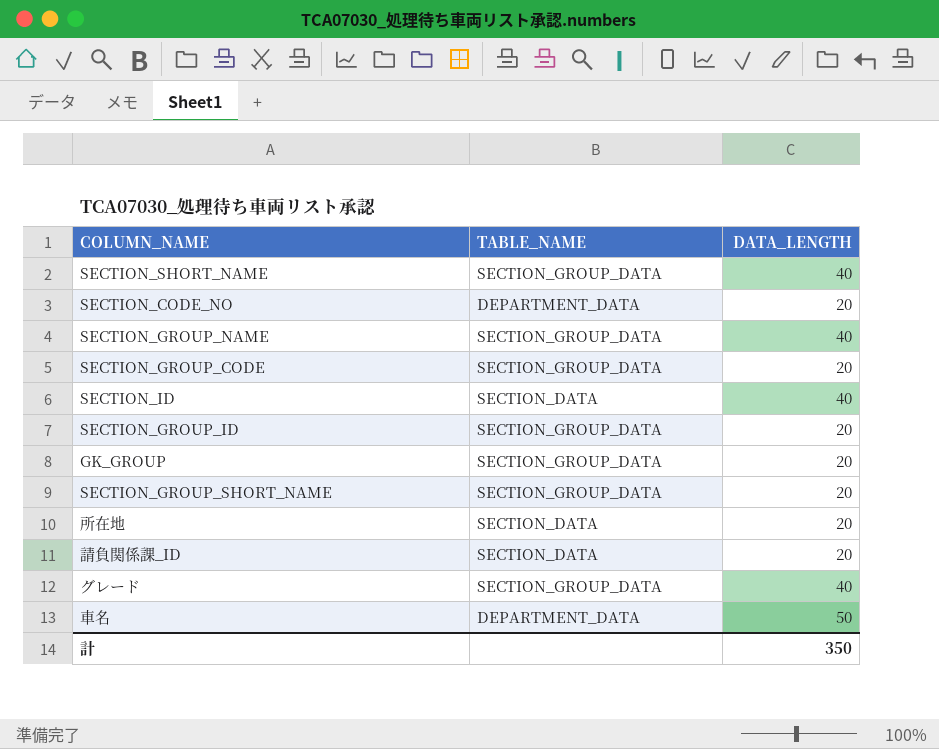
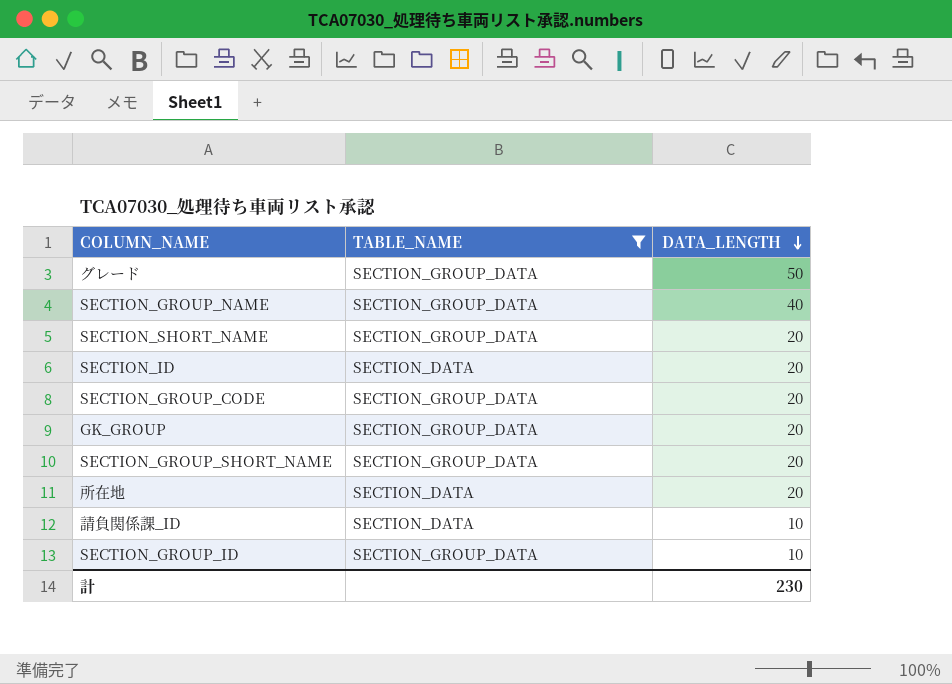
filter: none -> TABLE_NAME != DEPARTMENT_DATA
row order: none -> DATA_LENGTH descending
グレード | DATA_LENGTH: 40 -> 50
SECTION_SHORT_NAME | DATA_LENGTH: 40 -> 20
SECTION_ID | DATA_LENGTH: 40 -> 20
請負関係課_ID | DATA_LENGTH: 20 -> 10
SECTION_GROUP_ID | DATA_LENGTH: 20 -> 10
計 | DATA_LENGTH: 350 -> 230

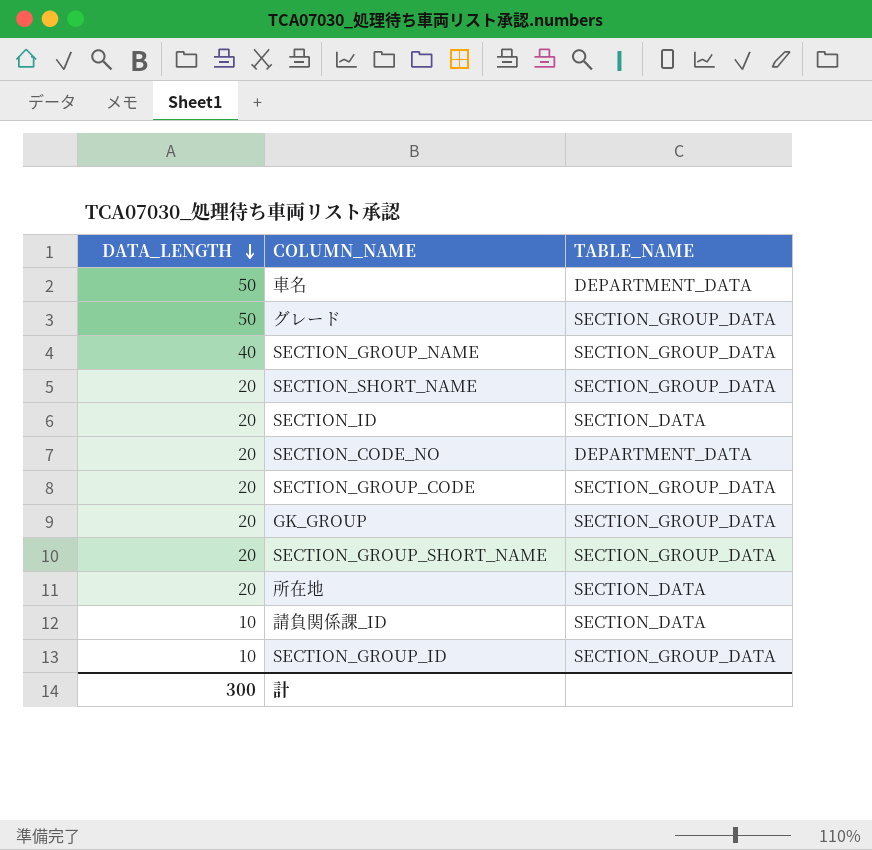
filter: TABLE_NAME != DEPARTMENT_DATA -> none
column DATA_LENGTH | position: 3 -> 1
計 | DATA_LENGTH: 230 -> 300

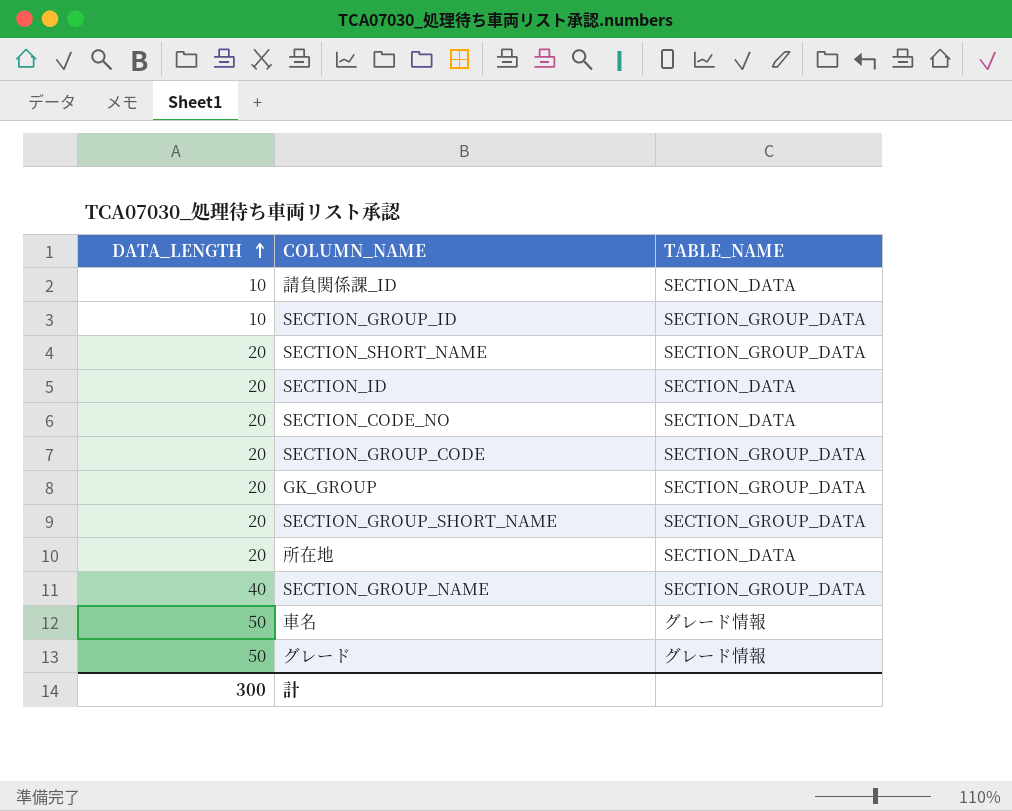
row order: DATA_LENGTH descending -> DATA_LENGTH ascending
SECTION_CODE_NO | TABLE_NAME: DEPARTMENT_DATA -> SECTION_DATA
車名 | TABLE_NAME: DEPARTMENT_DATA -> グレード情報
グレード | TABLE_NAME: SECTION_GROUP_DATA -> グレード情報

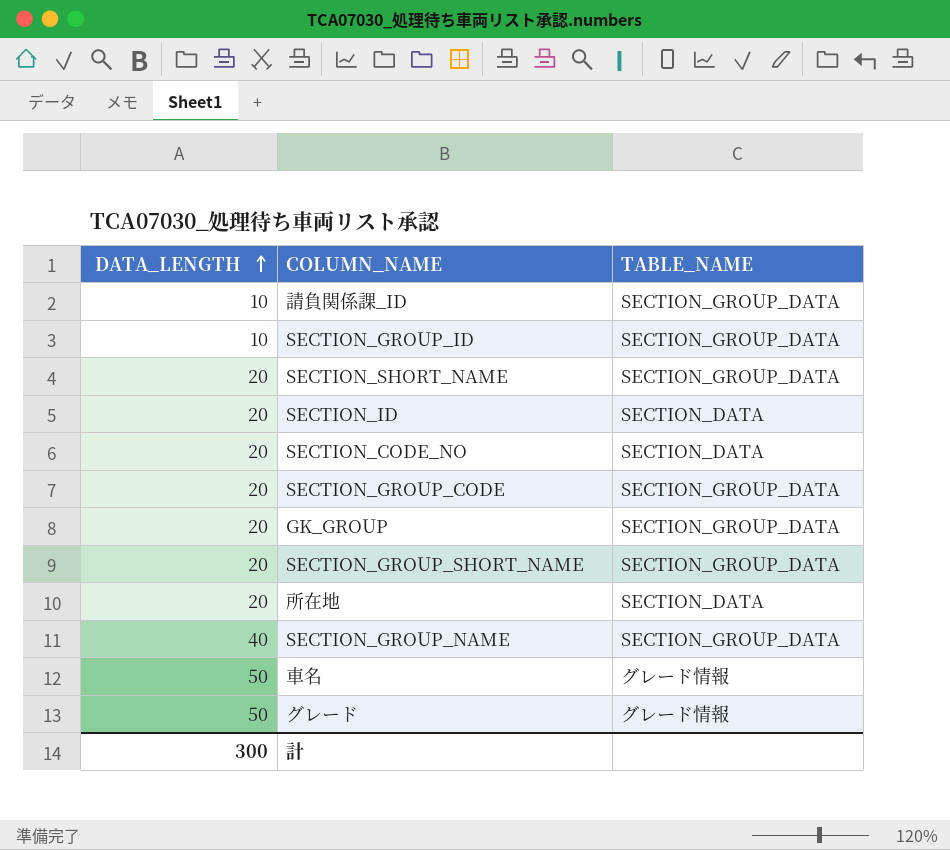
請負関係課_ID | TABLE_NAME: SECTION_DATA -> SECTION_GROUP_DATA

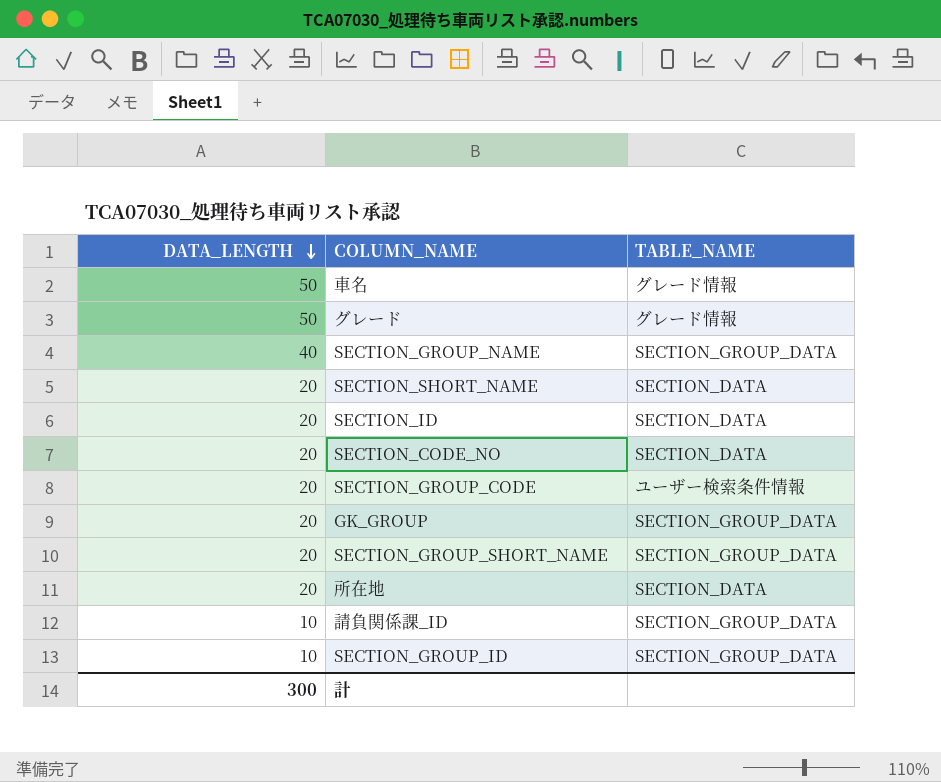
row order: DATA_LENGTH ascending -> DATA_LENGTH descending
SECTION_SHORT_NAME | TABLE_NAME: SECTION_GROUP_DATA -> SECTION_DATA
SECTION_GROUP_CODE | TABLE_NAME: SECTION_GROUP_DATA -> ユーザー検索条件情報

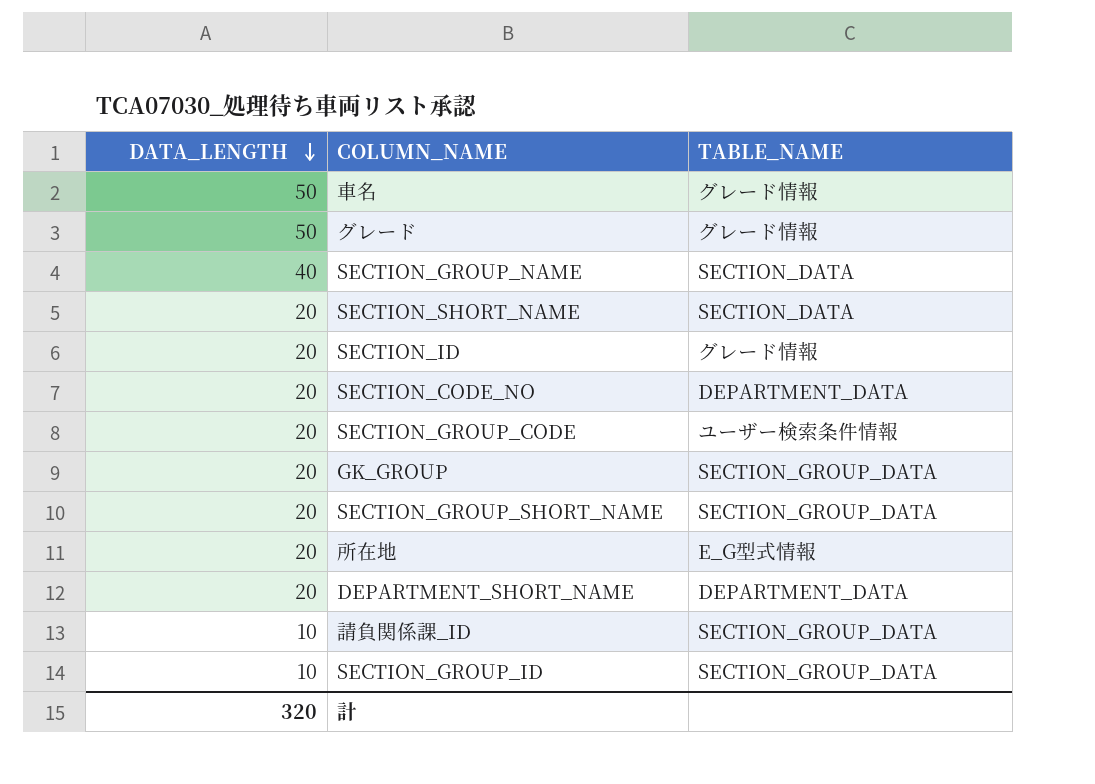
SECTION_GROUP_NAME | TABLE_NAME: SECTION_GROUP_DATA -> SECTION_DATA
SECTION_ID | TABLE_NAME: SECTION_DATA -> グレード情報
SECTION_CODE_NO | TABLE_NAME: SECTION_DATA -> DEPARTMENT_DATA
所在地 | TABLE_NAME: SECTION_DATA -> E_G型式情報
row DEPARTMENT_SHORT_NAME: none -> 20 | DEPARTMENT_DATA
計 | DATA_LENGTH: 300 -> 320

